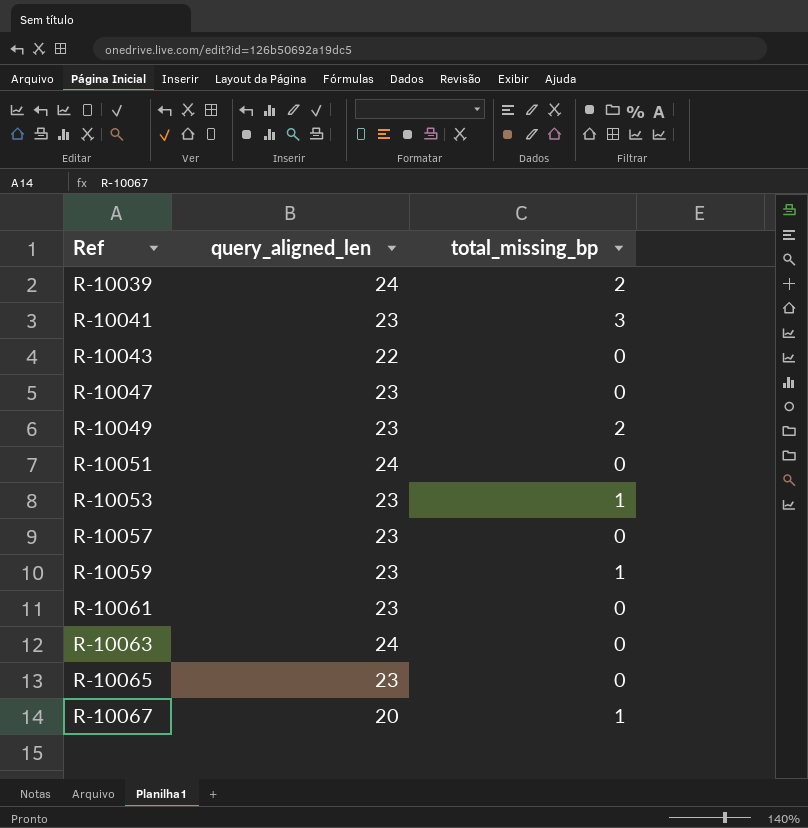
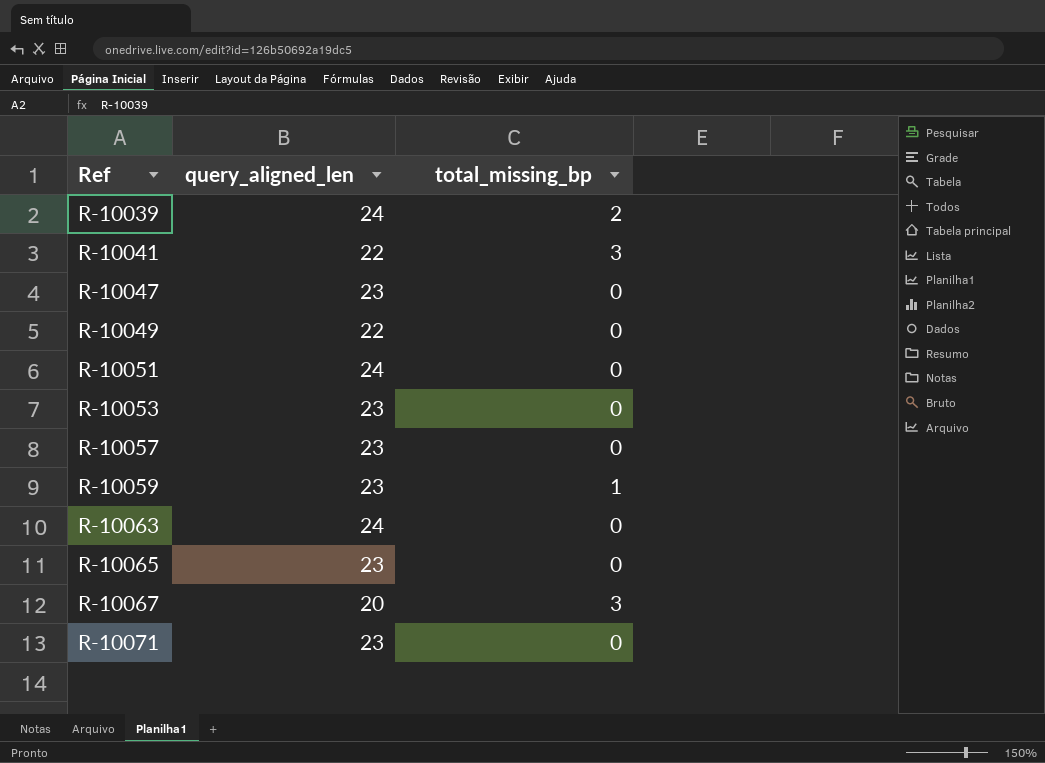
row R-10043: 22 | 0 -> none
row R-10061: 23 | 0 -> none
R-10041 | query_aligned_len: 23 -> 22
R-10049 | query_aligned_len: 23 -> 22
R-10049 | total_missing_bp: 2 -> 0
R-10053 | total_missing_bp: 1 -> 0
R-10067 | total_missing_bp: 1 -> 3
row R-10071: none -> 23 | 0

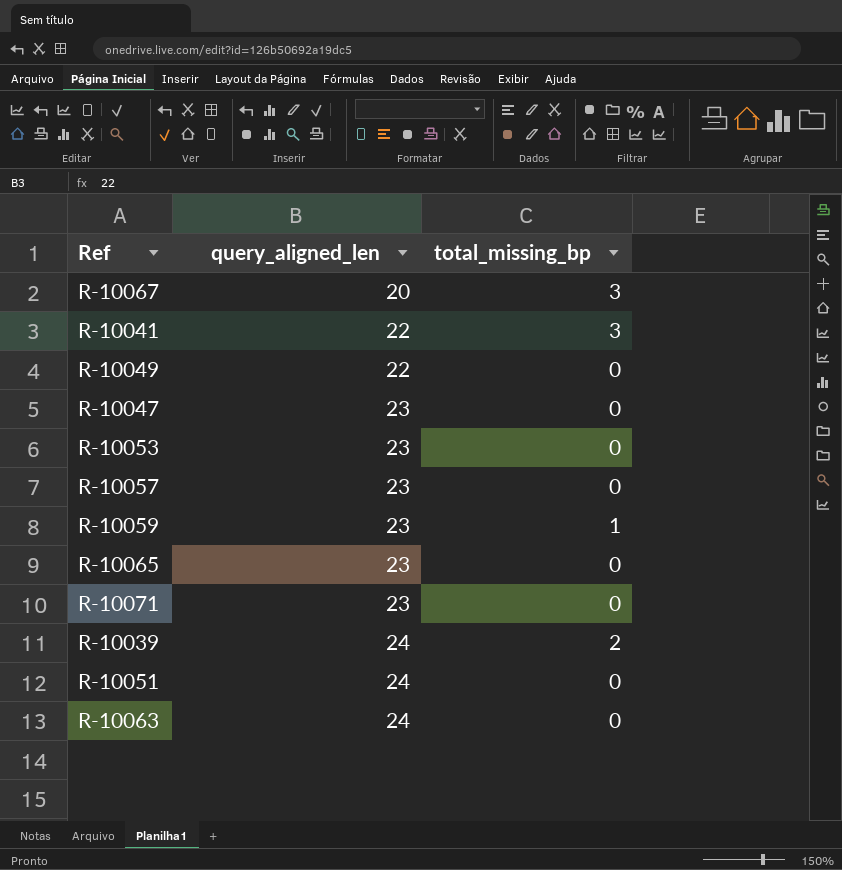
row order: Ref ascending -> query_aligned_len ascending

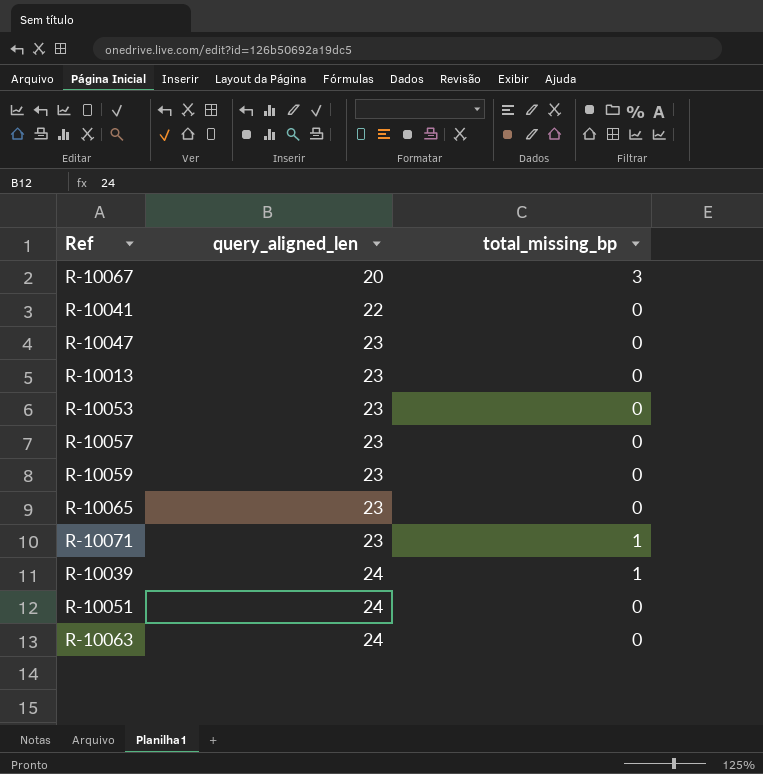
row R-10049: 22 | 0 -> none
R-10041 | total_missing_bp: 3 -> 0
row R-10013: none -> 23 | 0
R-10059 | total_missing_bp: 1 -> 0
R-10071 | total_missing_bp: 0 -> 1
R-10039 | total_missing_bp: 2 -> 1

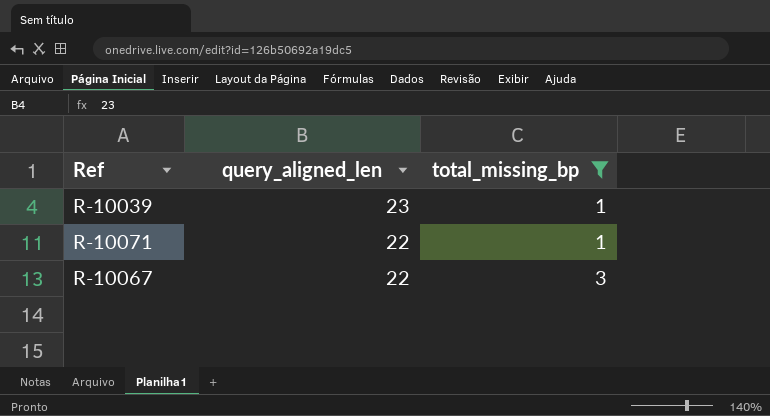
filter: none -> total_missing_bp != 0
row order: query_aligned_len ascending -> query_aligned_len descending
R-10039 | query_aligned_len: 24 -> 23
R-10071 | query_aligned_len: 23 -> 22
R-10067 | query_aligned_len: 20 -> 22

